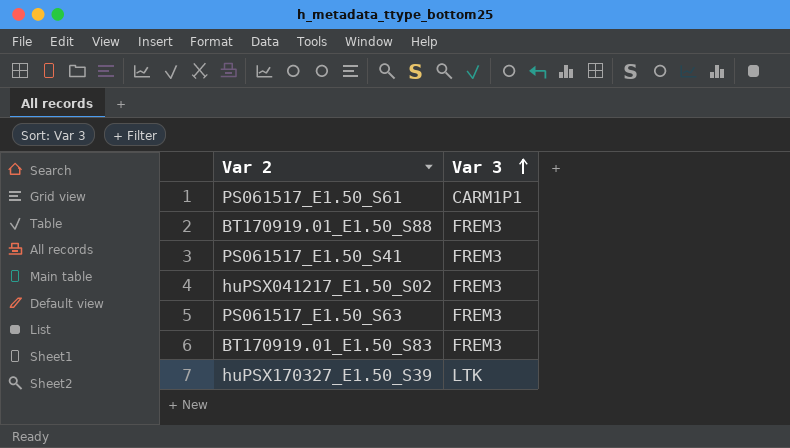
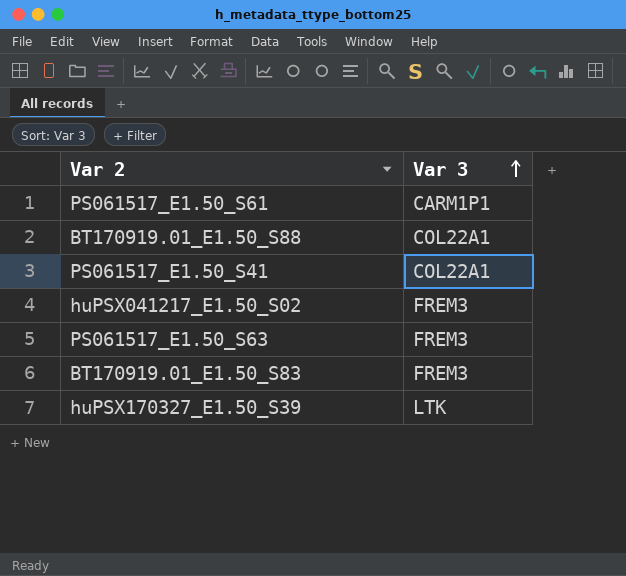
BT170919.01_E1.50_S88 | Var 3: FREM3 -> COL22A1
PS061517_E1.50_S41 | Var 3: FREM3 -> COL22A1

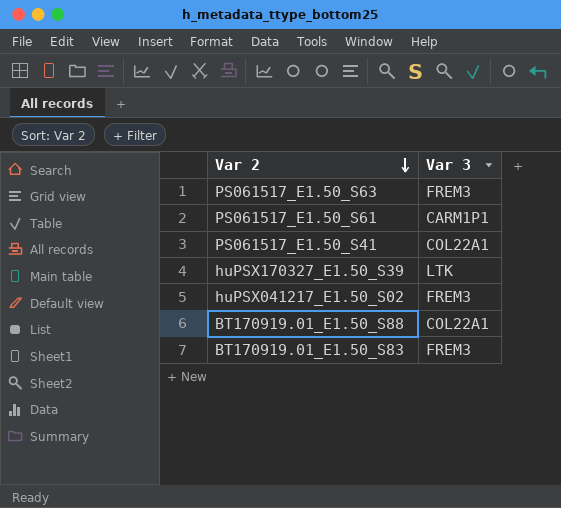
row order: Var 3 ascending -> Var 2 descending

